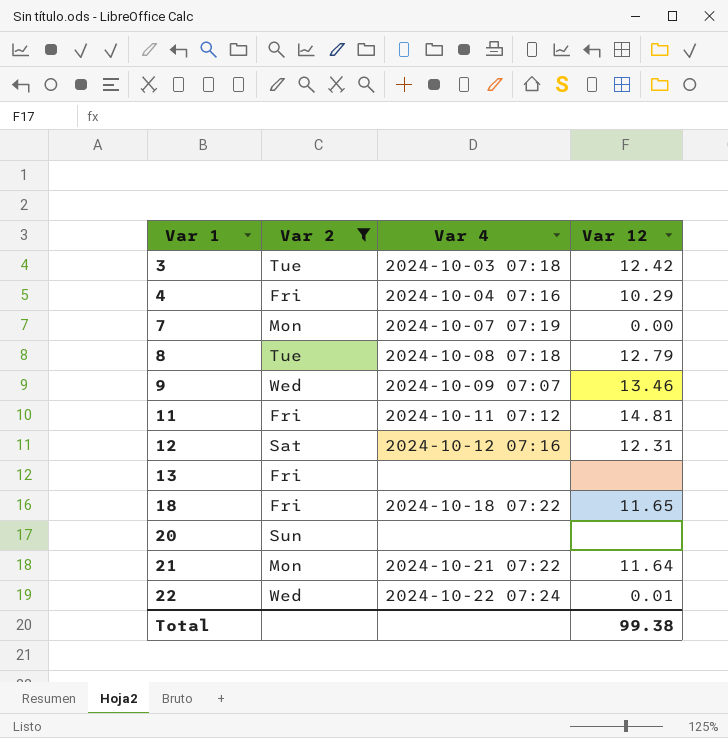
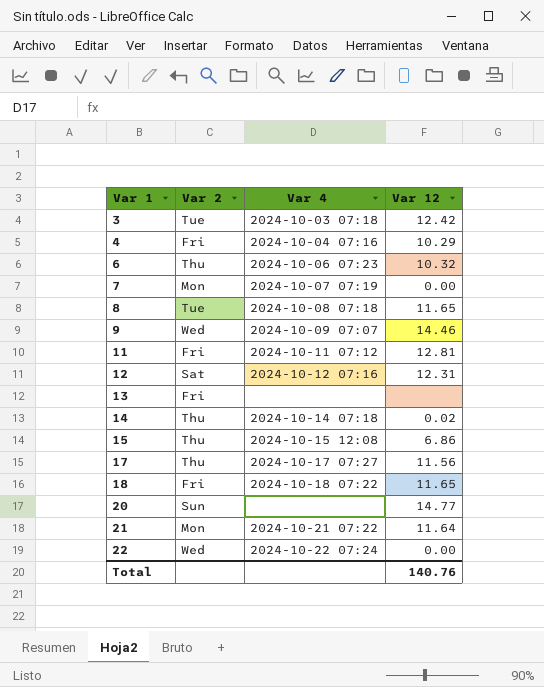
filter: Var 2 != Thu -> none
8 | Var 12: 12.79 -> 11.65
9 | Var 12: 13.46 -> 14.46
11 | Var 12: 14.81 -> 12.81
20 | Var 12: none -> 14.77
22 | Var 12: 0.01 -> 0.00
Total | Var 12: 99.38 -> 140.76

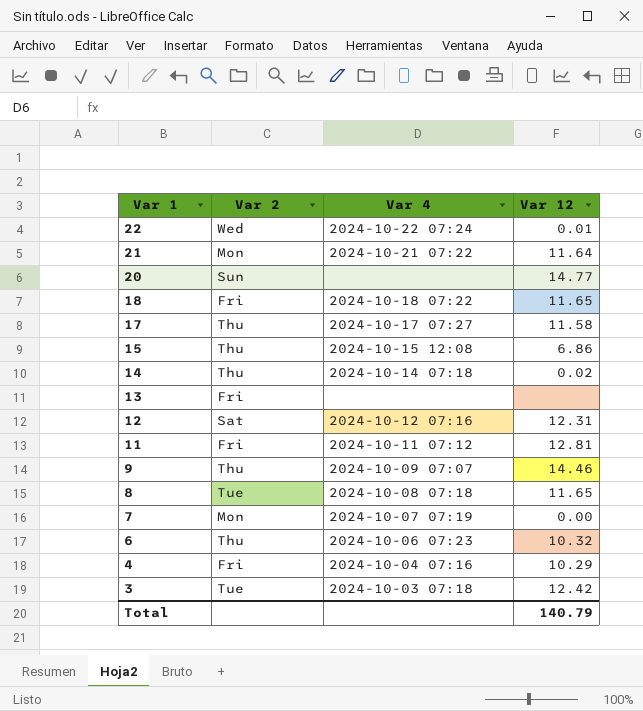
row order: Var 1 ascending -> Var 1 descending
22 | Var 12: 0.00 -> 0.01
17 | Var 12: 11.56 -> 11.58
9 | Var 2: Wed -> Thu
Total | Var 12: 140.76 -> 140.79

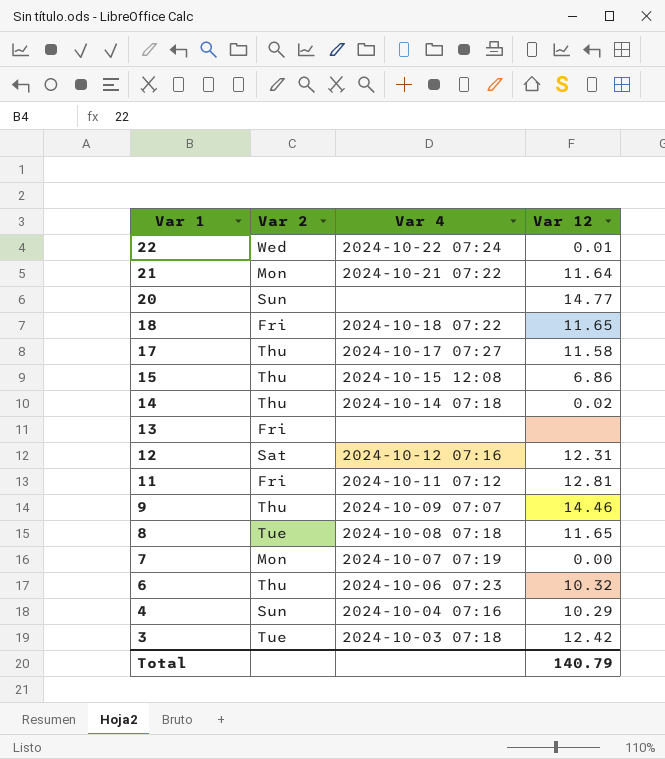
4 | Var 2: Fri -> Sun

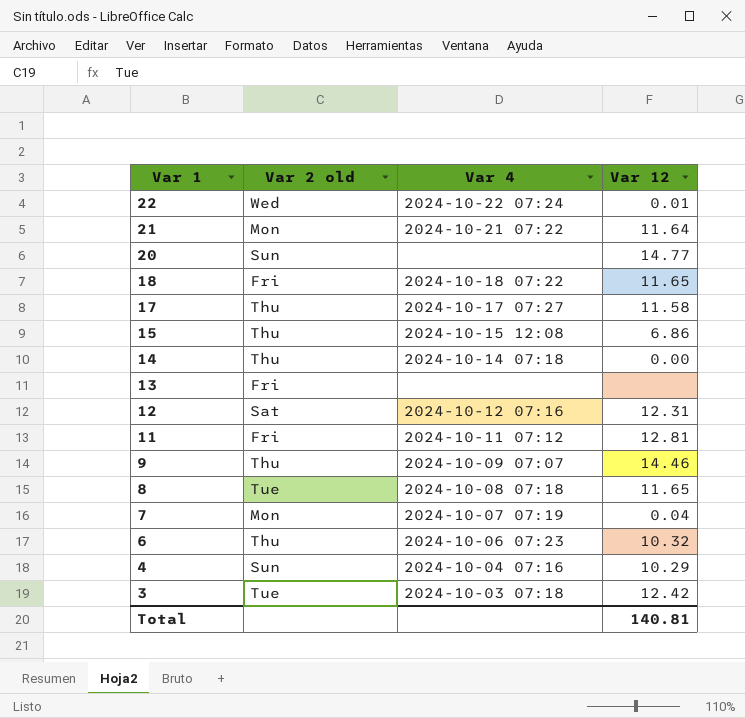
column name: Var 2 -> Var 2 old
14 | Var 12: 0.02 -> 0.00
7 | Var 12: 0.00 -> 0.04
Total | Var 12: 140.79 -> 140.81

